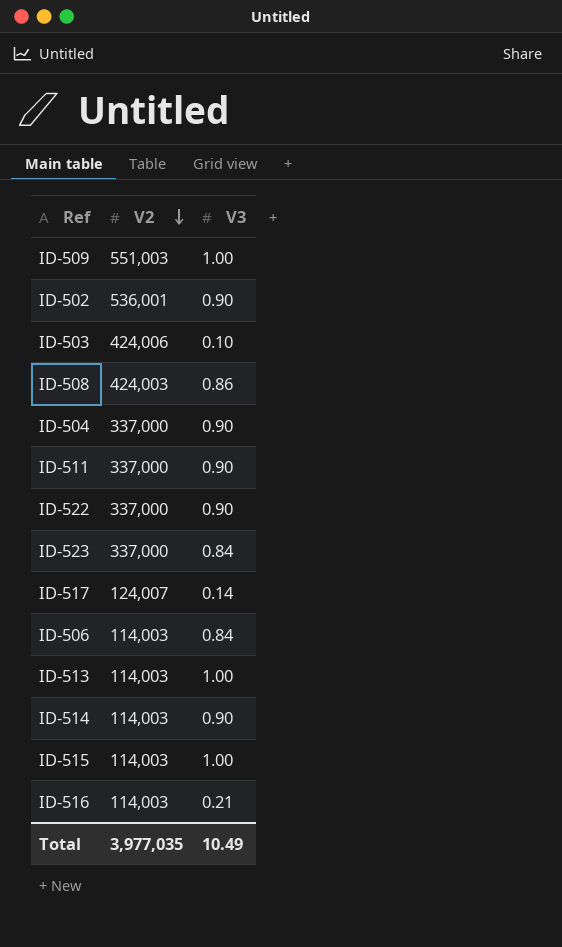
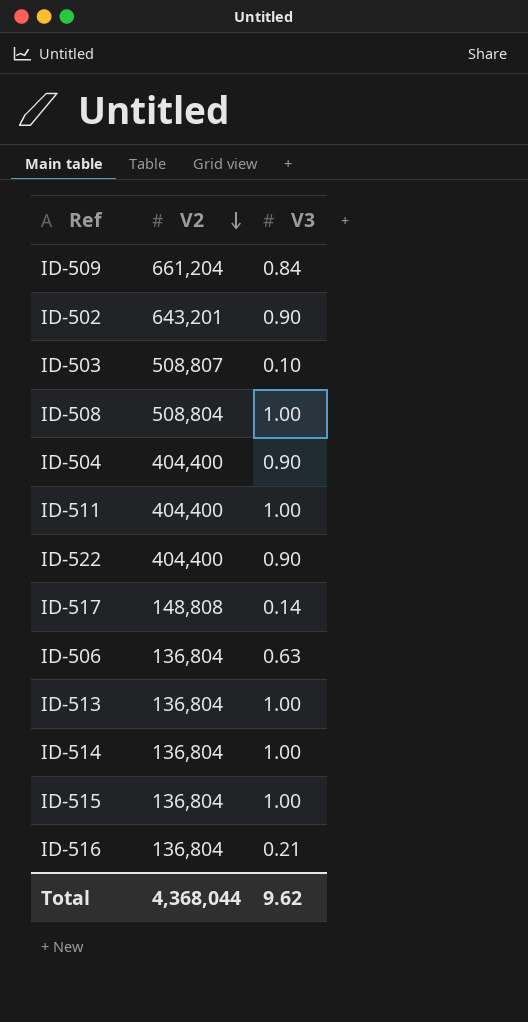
row ID-523: 337,000 | 0.84 -> none
ID-509 | V2: 551,003 -> 661,204
ID-509 | V3: 1.00 -> 0.84
ID-502 | V2: 536,001 -> 643,201
ID-503 | V2: 424,006 -> 508,807
ID-508 | V2: 424,003 -> 508,804
ID-508 | V3: 0.86 -> 1.00
ID-504 | V2: 337,000 -> 404,400
ID-511 | V2: 337,000 -> 404,400
ID-511 | V3: 0.90 -> 1.00
ID-522 | V2: 337,000 -> 404,400
ID-517 | V2: 124,007 -> 148,808
ID-506 | V2: 114,003 -> 136,804
ID-506 | V3: 0.84 -> 0.63
ID-513 | V2: 114,003 -> 136,804
ID-514 | V2: 114,003 -> 136,804
ID-514 | V3: 0.90 -> 1.00
ID-515 | V2: 114,003 -> 136,804
ID-516 | V2: 114,003 -> 136,804
Total | V2: 3,977,035 -> 4,368,044
Total | V3: 10.49 -> 9.62

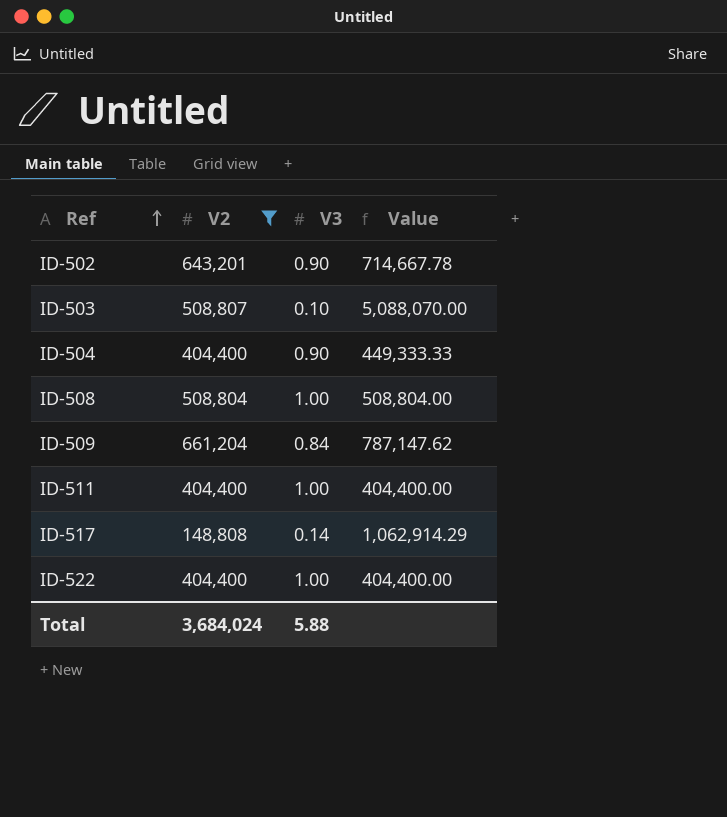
filter: none -> V2 != 136,804
row order: V2 descending -> Ref ascending
column Value | formula: none -> [V2] / [V3]
ID-522 | V3: 0.90 -> 1.00
Total | V2: 4,368,044 -> 3,684,024
Total | V3: 9.62 -> 5.88

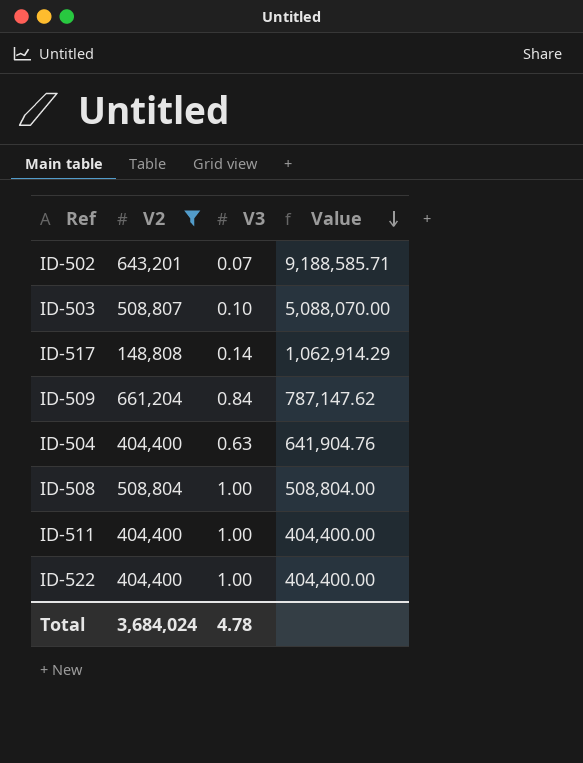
row order: Ref ascending -> Value descending
ID-502 | V3: 0.90 -> 0.07
ID-502 | Value: 714,667.78 -> 9,188,585.71
ID-504 | V3: 0.90 -> 0.63
ID-504 | Value: 449,333.33 -> 641,904.76
Total | V3: 5.88 -> 4.78

